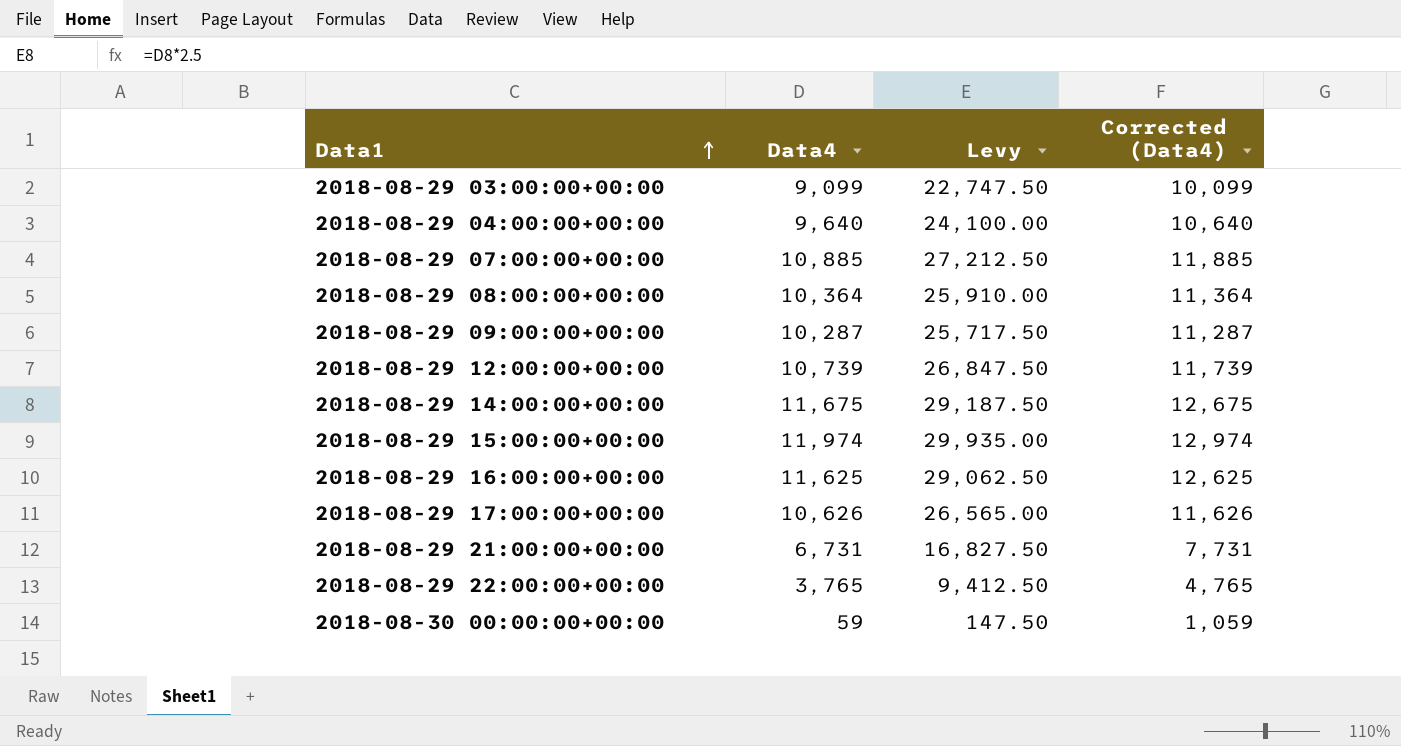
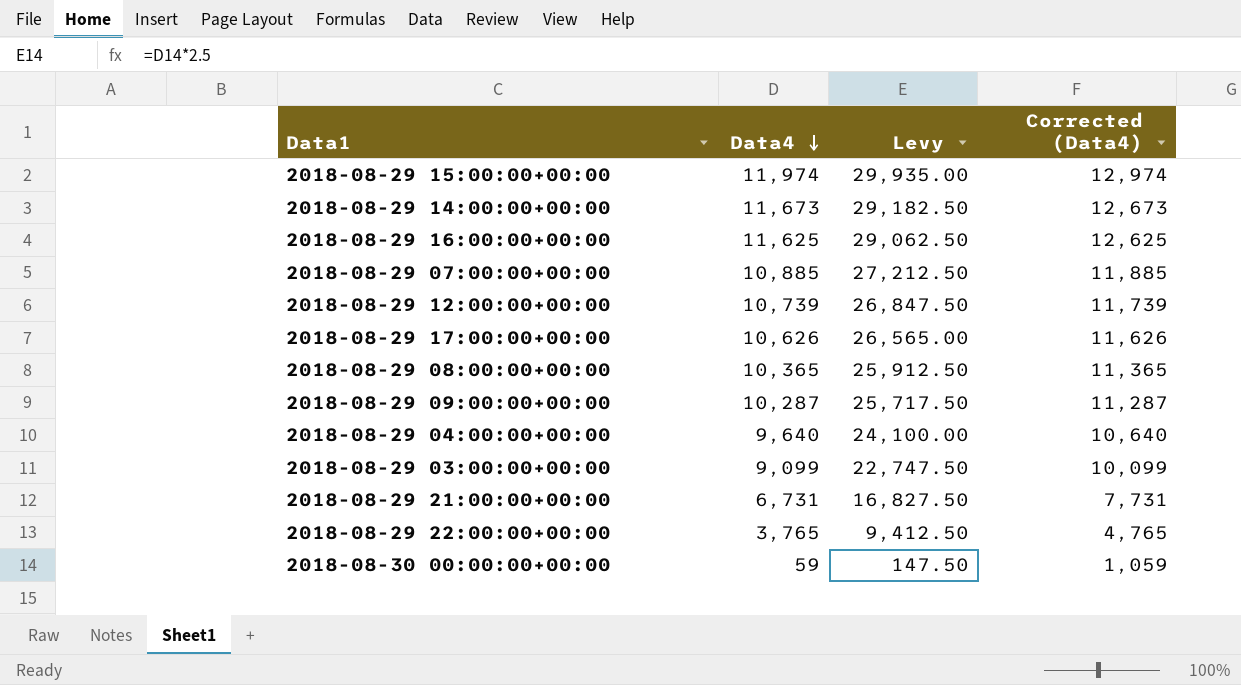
row order: Data1 ascending -> Data4 descending
2018-08-29 14:00:00+00:00 | Data4: 11,675 -> 11,673
2018-08-29 14:00:00+00:00 | Levy: 29,187.50 -> 29,182.50
2018-08-29 14:00:00+00:00 | Corrected (Data4): 12,675 -> 12,673
2018-08-29 08:00:00+00:00 | Data4: 10,364 -> 10,365
2018-08-29 08:00:00+00:00 | Levy: 25,910.00 -> 25,912.50
2018-08-29 08:00:00+00:00 | Corrected (Data4): 11,364 -> 11,365

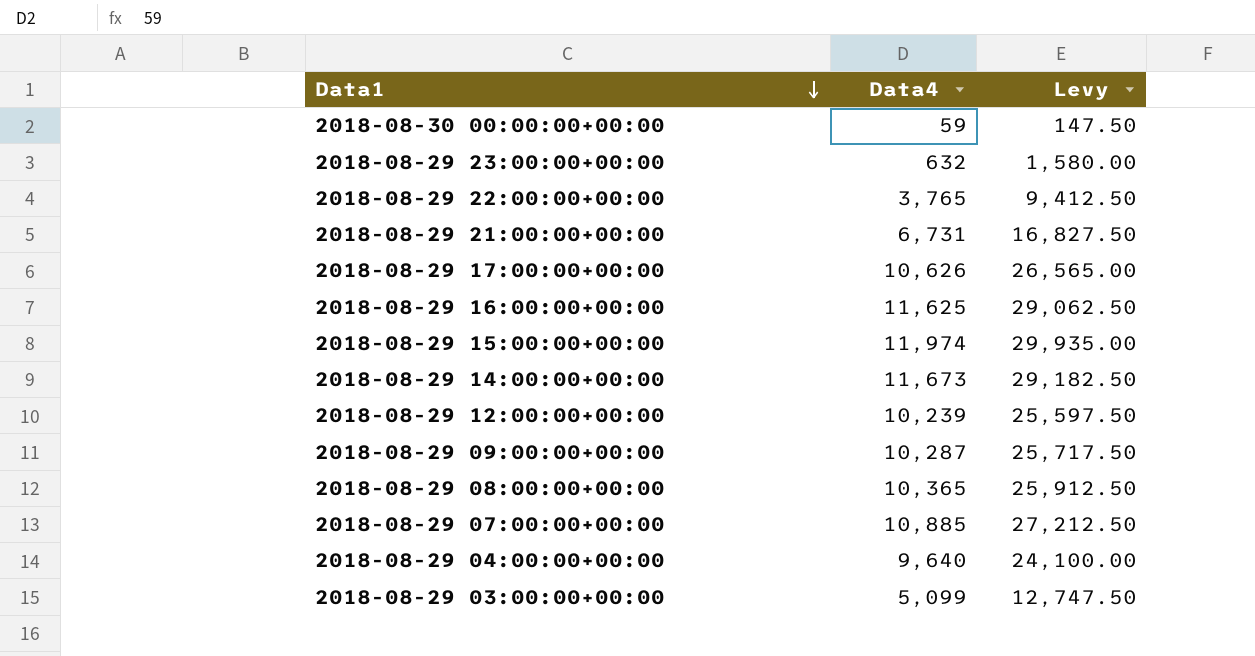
row order: Data4 descending -> Data1 descending
column Corrected (Data4) | formula: [Data4] + 1000 -> none
row 2018-08-29 23:00:00+00:00: none -> 632 | 1,580.00
2018-08-29 12:00:00+00:00 | Data4: 10,739 -> 10,239
2018-08-29 12:00:00+00:00 | Levy: 26,847.50 -> 25,597.50
2018-08-29 03:00:00+00:00 | Data4: 9,099 -> 5,099
2018-08-29 03:00:00+00:00 | Levy: 22,747.50 -> 12,747.50

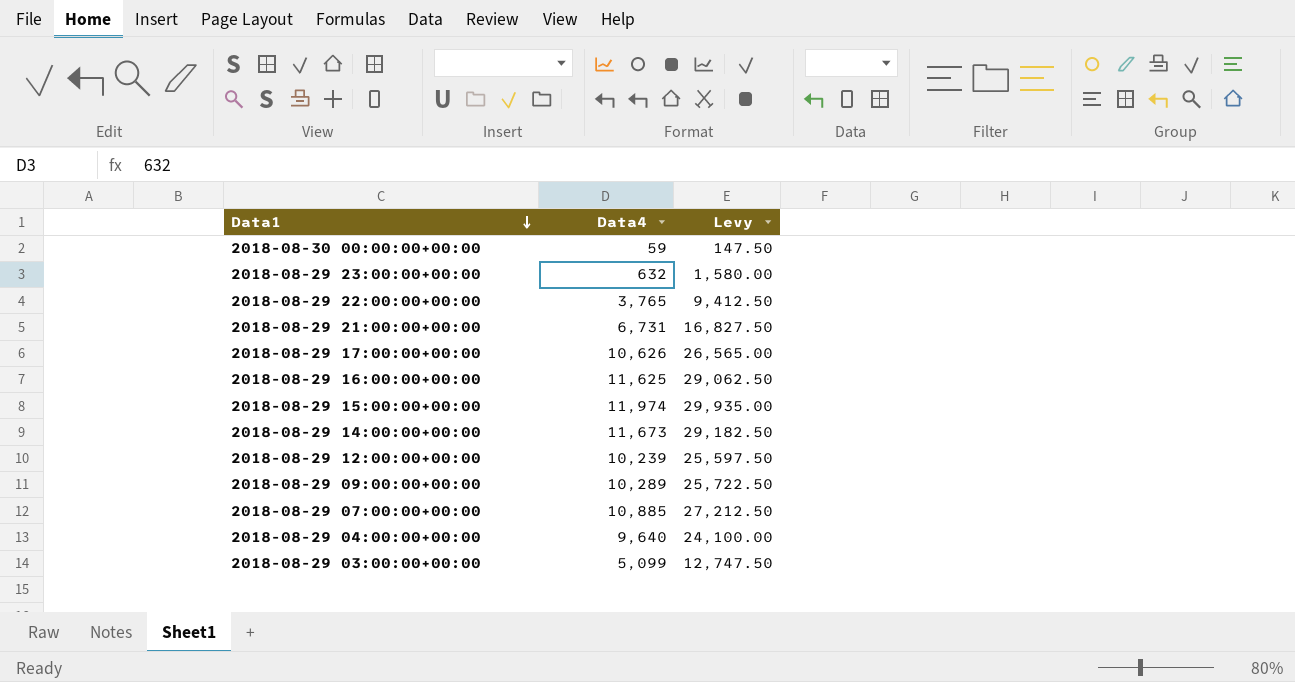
row 2018-08-29 08:00:00+00:00: 10,365 | 25,912.50 -> none
2018-08-29 09:00:00+00:00 | Data4: 10,287 -> 10,289
2018-08-29 09:00:00+00:00 | Levy: 25,717.50 -> 25,722.50

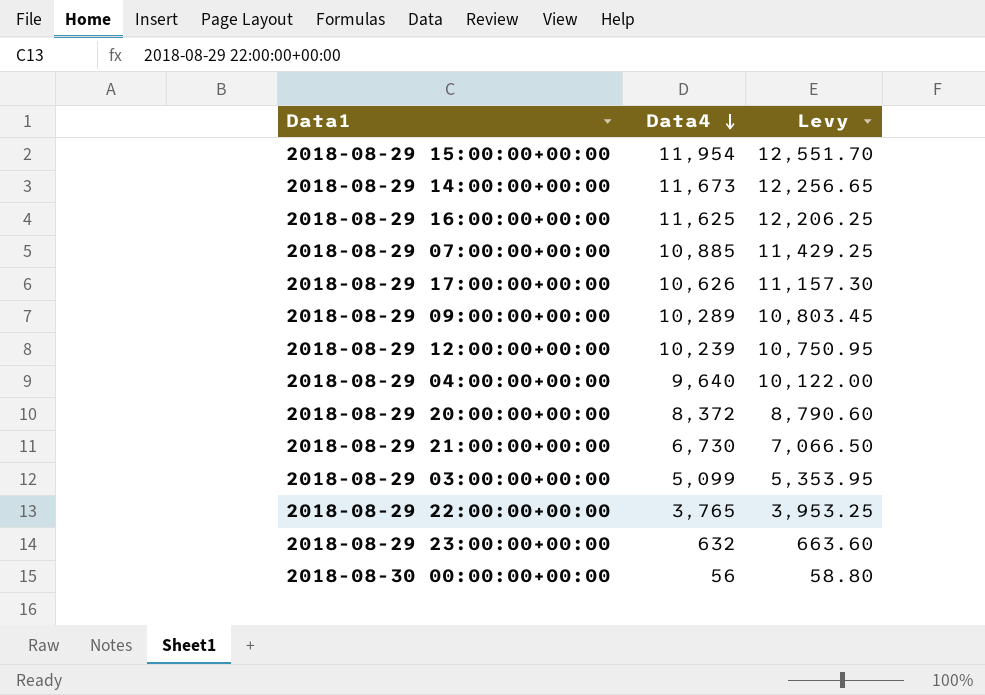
row order: Data1 descending -> Data4 descending
column Levy | formula: [Data4] * 2.5 -> [Data4] * 1.05
2018-08-29 15:00:00+00:00 | Data4: 11,974 -> 11,954
row 2018-08-29 20:00:00+00:00: none -> 8,372 | 8,790.60
2018-08-29 21:00:00+00:00 | Data4: 6,731 -> 6,730
2018-08-30 00:00:00+00:00 | Data4: 59 -> 56

